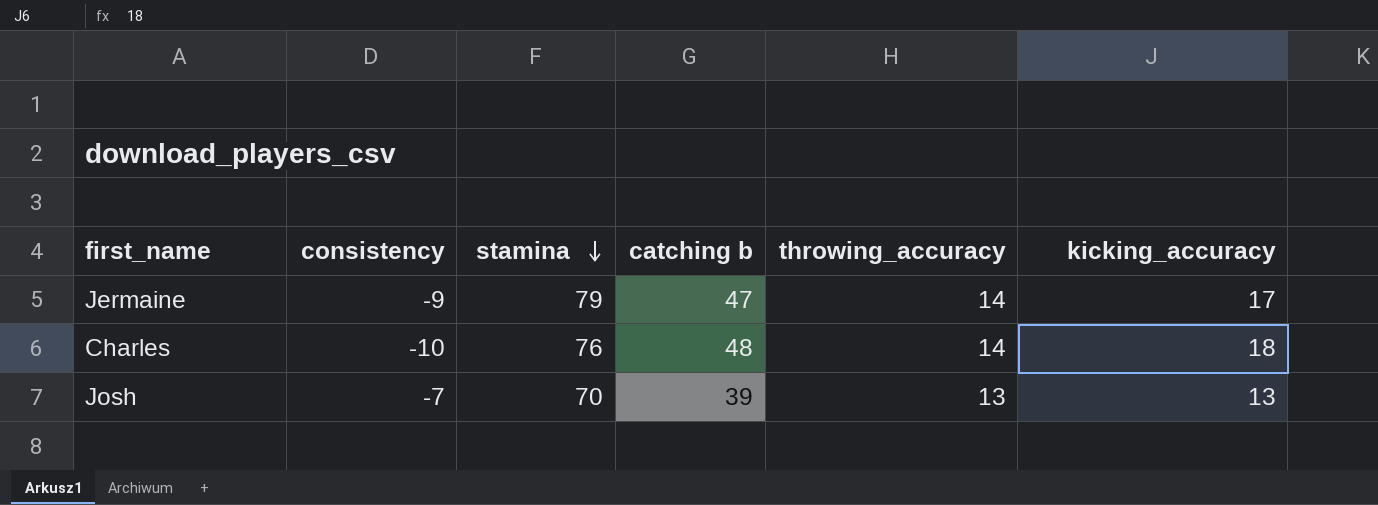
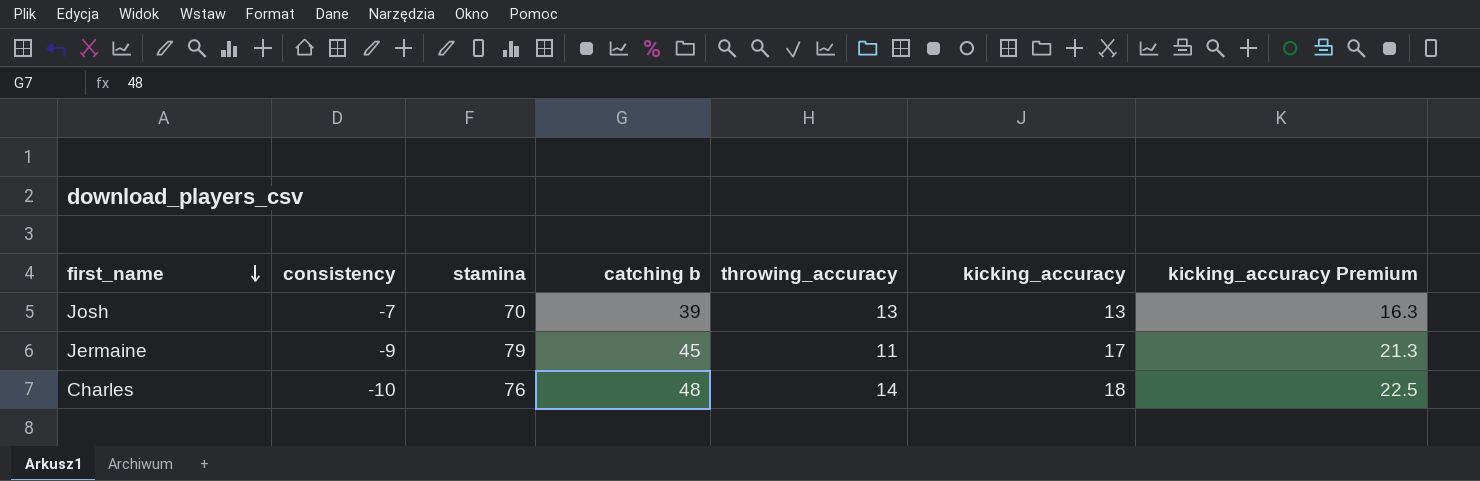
row order: stamina descending -> first_name descending
column kicking_accuracy Premium | formula: none -> [kicking_accuracy] * 1.25
Jermaine | catching b: 47 -> 45
Jermaine | throwing_accuracy: 14 -> 11

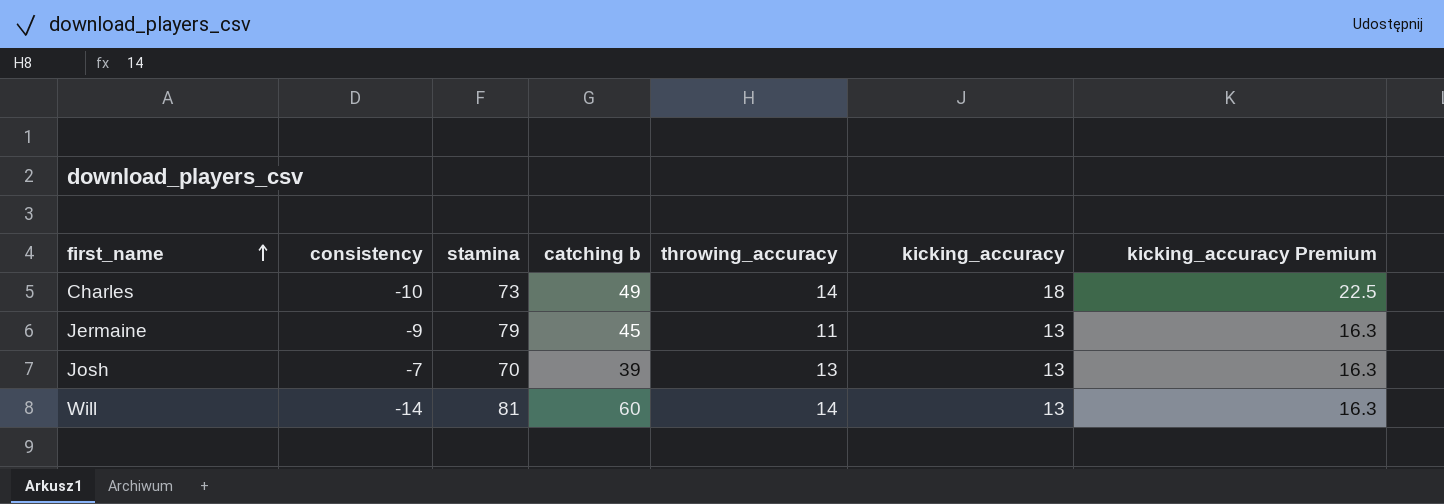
row order: first_name descending -> first_name ascending
Charles | stamina: 76 -> 73
Charles | catching b: 48 -> 49
Jermaine | kicking_accuracy: 17 -> 13
Jermaine | kicking_accuracy Premium: 21.3 -> 16.3
row Will: none -> -14 | 81 | 60 | 14 | 13 | 16.3

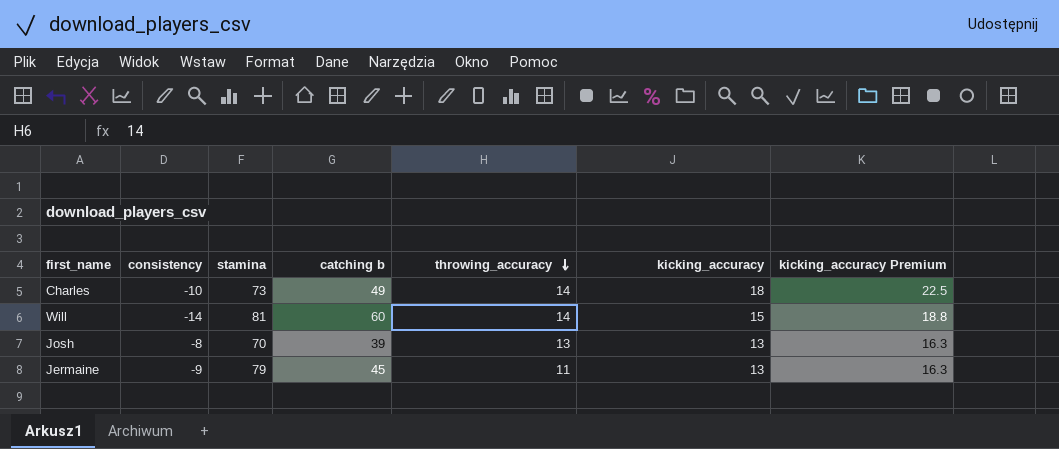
row order: first_name ascending -> throwing_accuracy descending
Will | kicking_accuracy: 13 -> 15
Will | kicking_accuracy Premium: 16.3 -> 18.8
Josh | consistency: -7 -> -8

